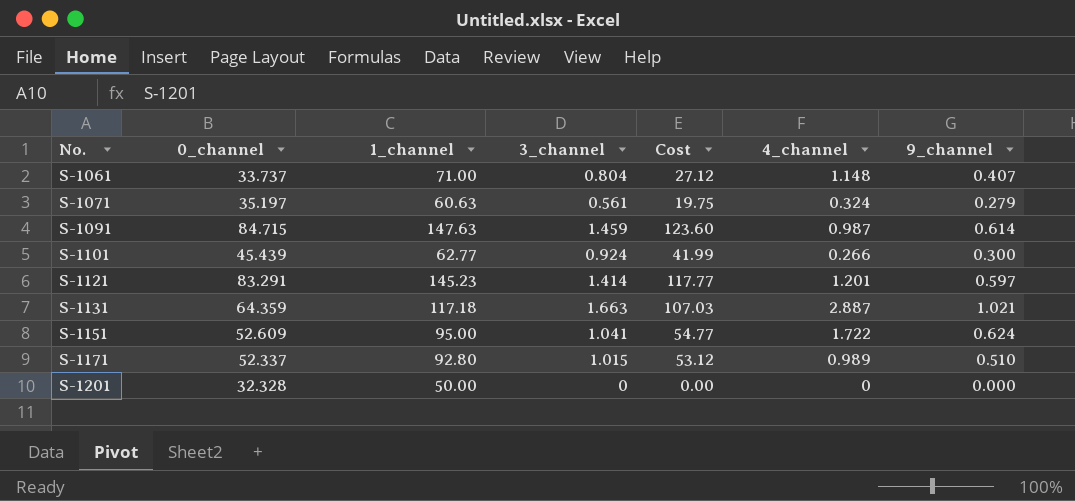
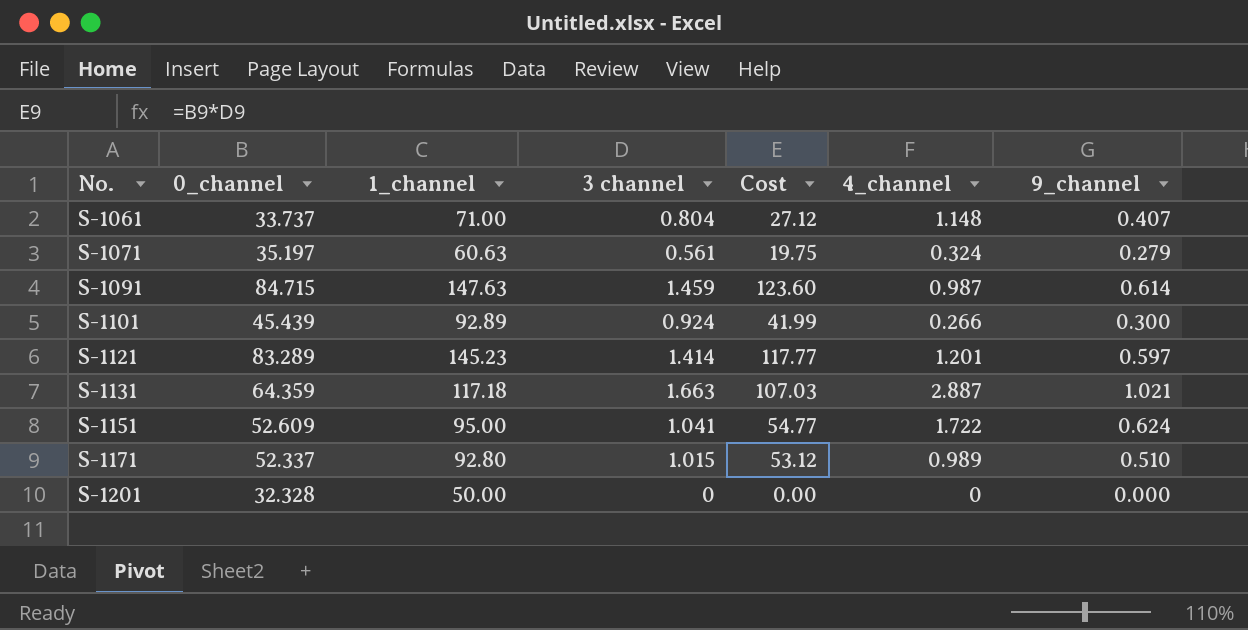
column name: 3_channel -> 3 channel
S-1101 | 1_channel: 62.77 -> 92.89
S-1121 | 0_channel: 83.291 -> 83.289

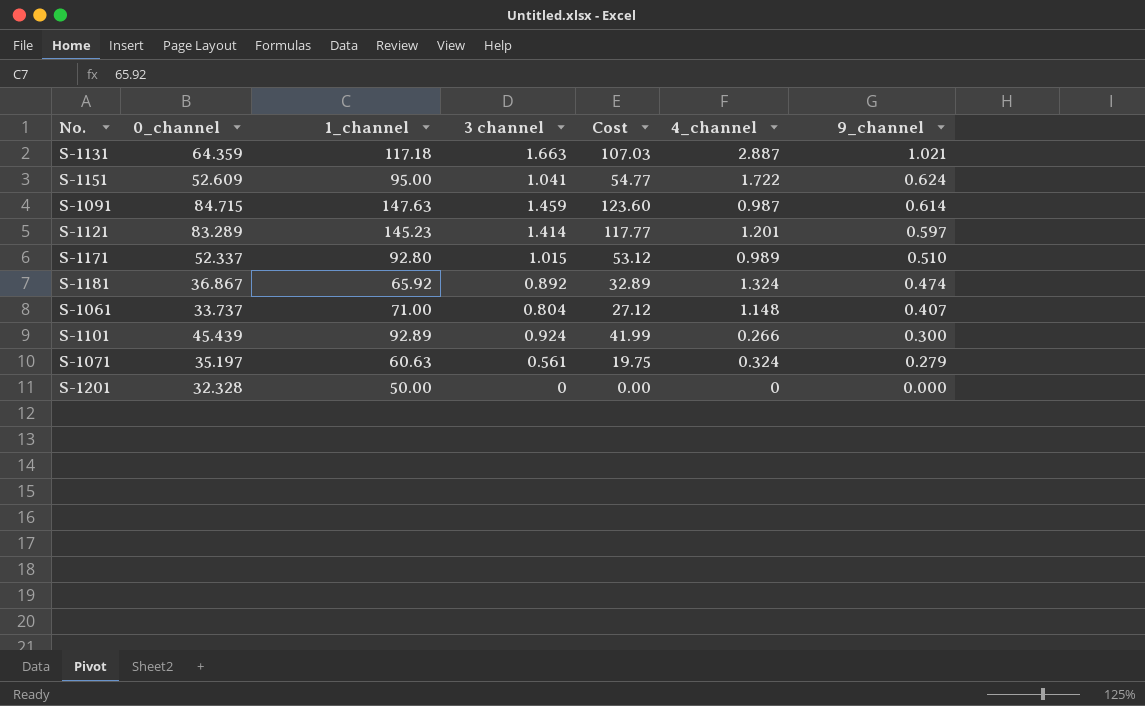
row order: No. ascending -> 9_channel descending
row S-1181: none -> 36.867 | 65.92 | 0.892 | 32.89 | 1.324 | 0.474

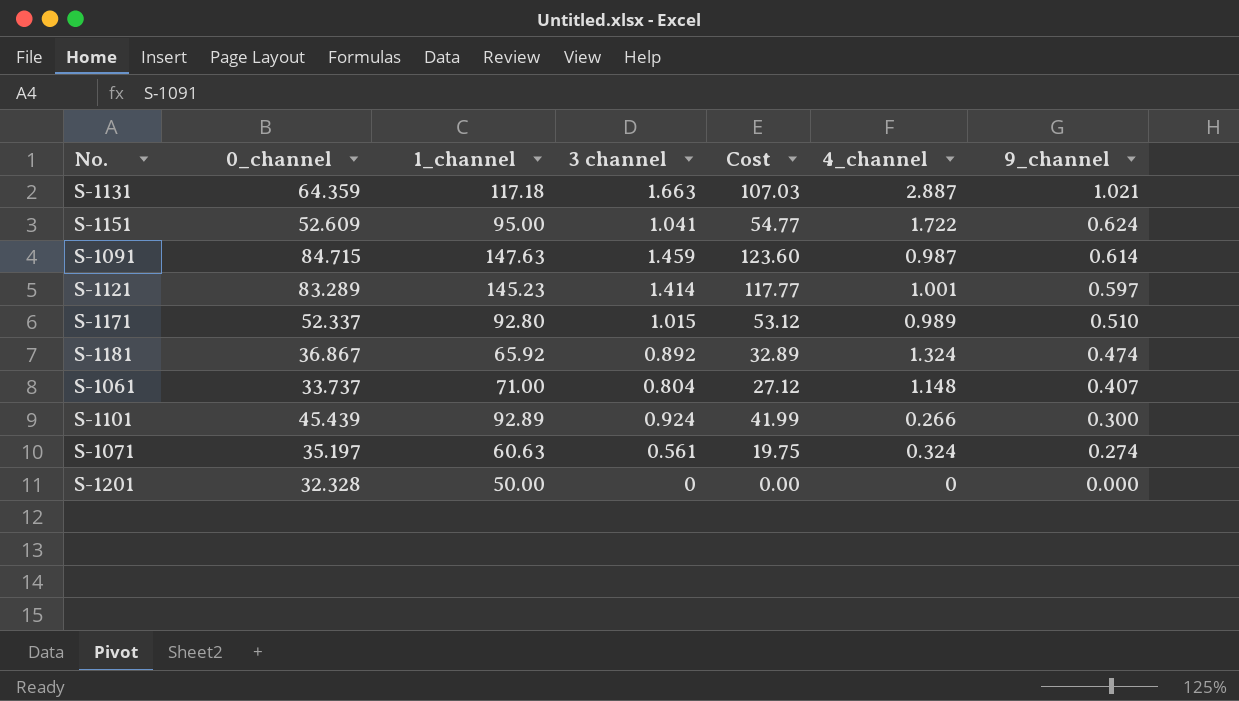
S-1121 | 4_channel: 1.201 -> 1.001
S-1071 | 9_channel: 0.279 -> 0.274

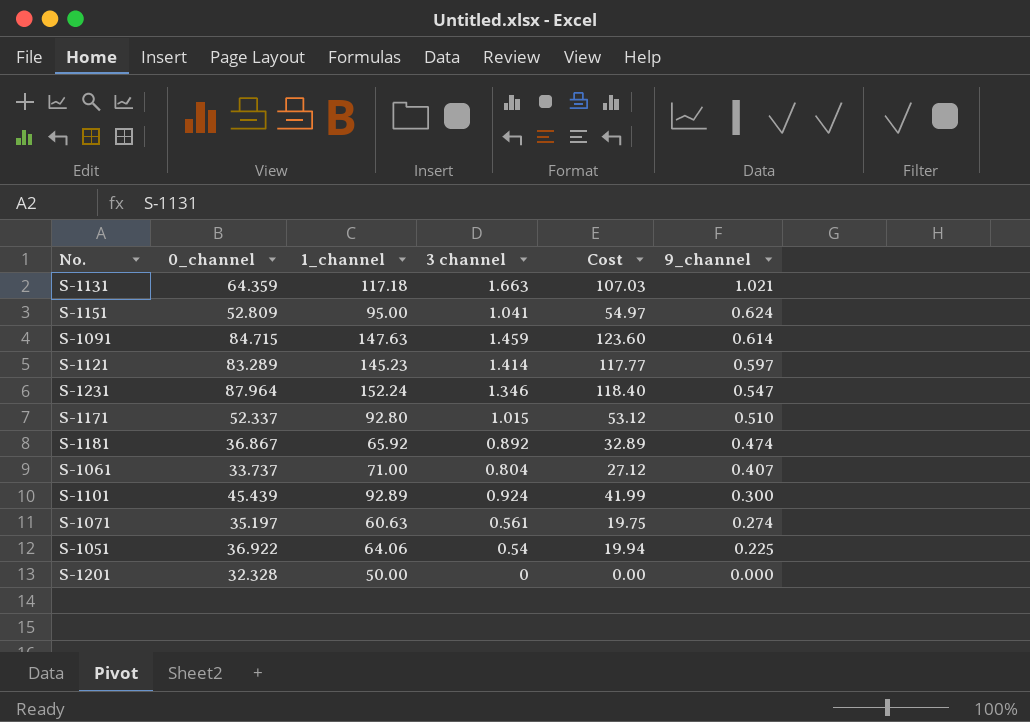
column 4_channel | position: 6 -> none
S-1151 | 0_channel: 52.609 -> 52.809
S-1151 | Cost: 54.77 -> 54.97
row S-1231: none -> 87.964 | 152.24 | 1.346 | 118.40 | 0.547
row S-1051: none -> 36.922 | 64.06 | 0.54 | 19.94 | 0.225

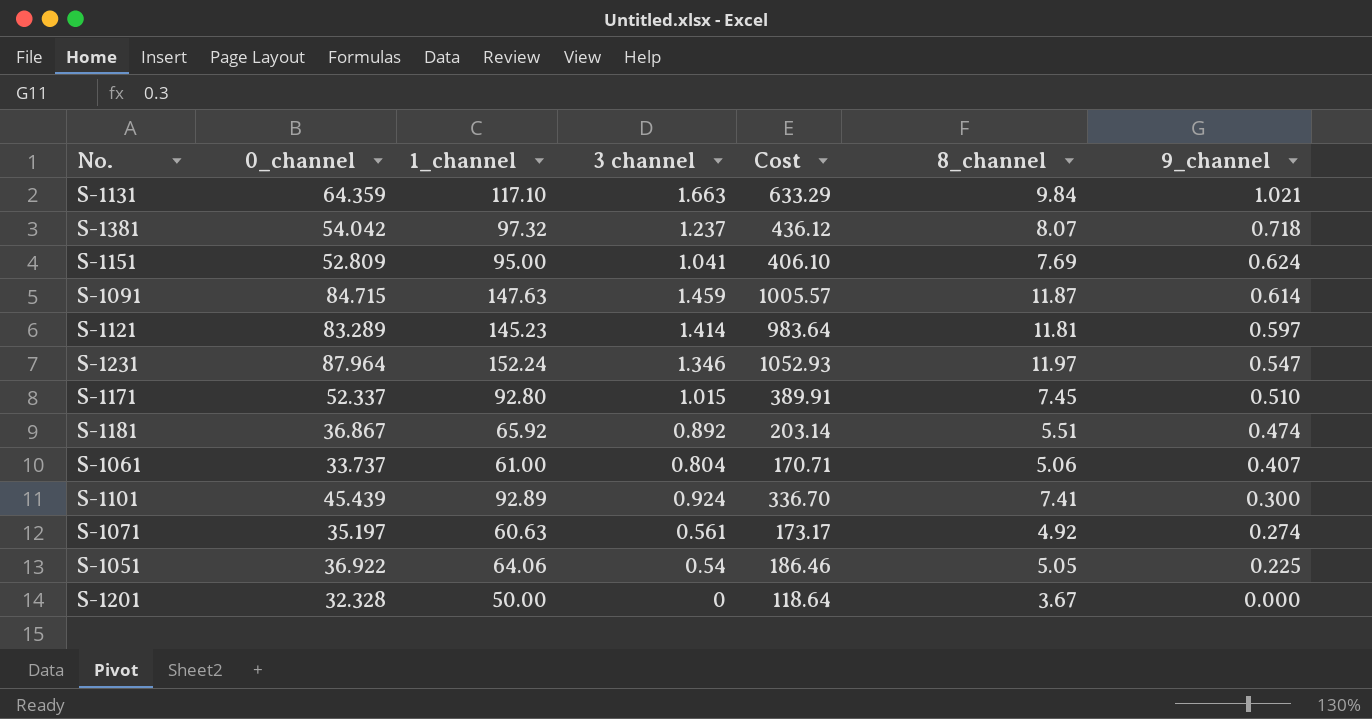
column Cost | formula: [0_channel] * [3 channel] -> [0_channel] * [8_channel]
column 8_channel | position: none -> 6
S-1131 | 1_channel: 117.18 -> 117.10
row S-1381: none -> 54.042 | 97.32 | 1.237 | 436.12 | 8.07 | 0.718
S-1061 | 1_channel: 71.00 -> 61.00

